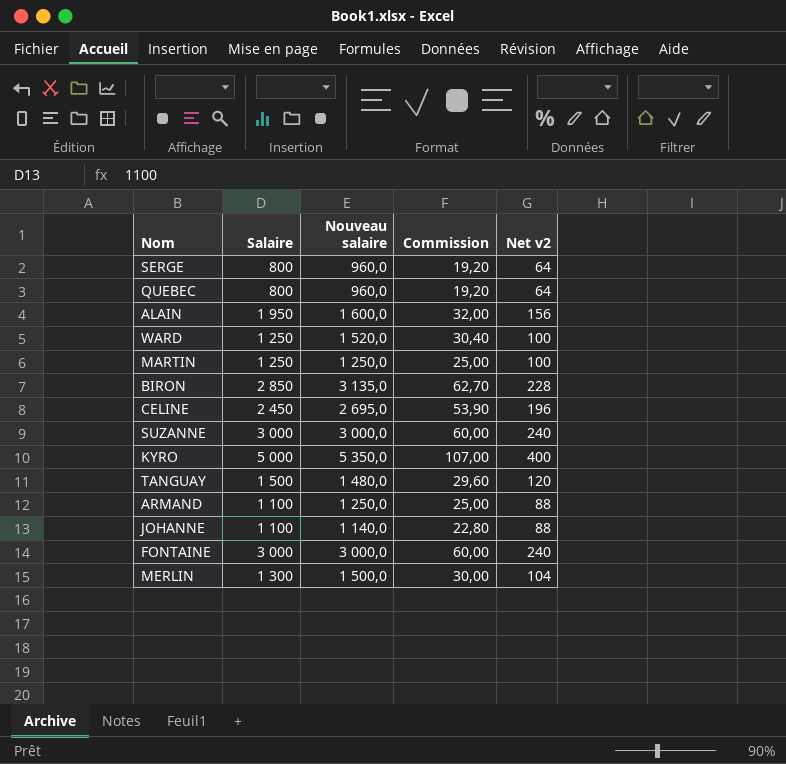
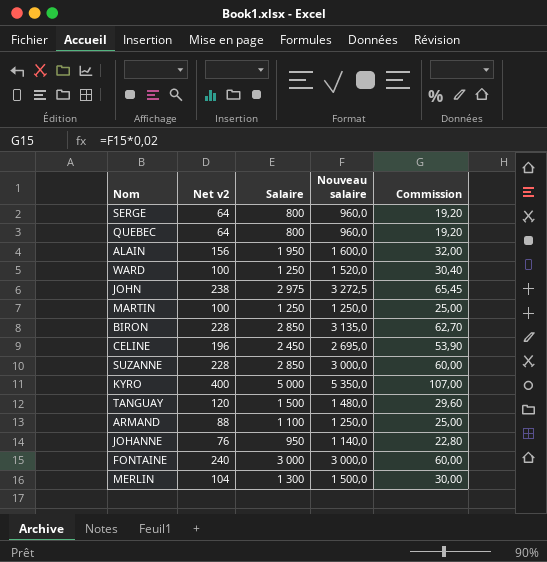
column Net v2 | position: 5 -> 2
row JOHN: none -> 238 | 2 975 | 3 272,5 | 65,45
SUZANNE | Net v2: 240 -> 228
SUZANNE | Salaire: 3 000 -> 2 850
JOHANNE | Net v2: 88 -> 76
JOHANNE | Salaire: 1 100 -> 950

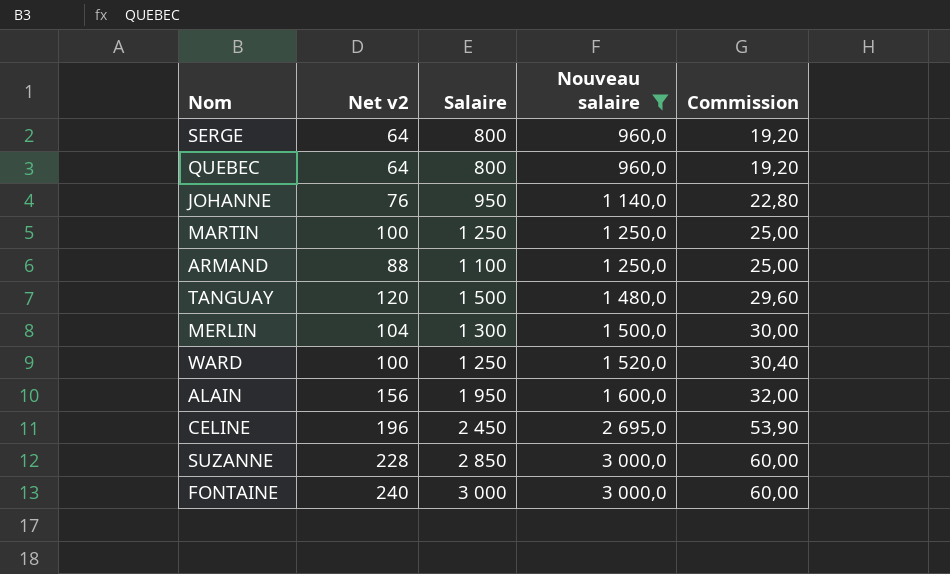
filter: none -> Nouveau salaire <= 3 000,0
row order: none -> Nouveau salaire ascending

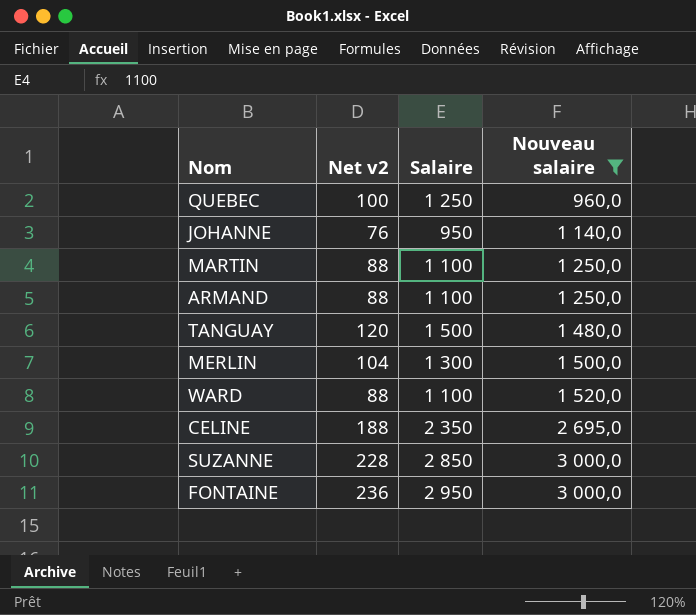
column Commission | formula: [Nouveau salaire] * 0,02 -> none
row SERGE: 64 | 800 | 960,0 | 19,20 -> none
row ALAIN: 156 | 1 950 | 1 600,0 | 32,00 -> none
QUEBEC | Net v2: 64 -> 100
QUEBEC | Salaire: 800 -> 1 250
MARTIN | Net v2: 100 -> 88
MARTIN | Salaire: 1 250 -> 1 100
WARD | Net v2: 100 -> 88
WARD | Salaire: 1 250 -> 1 100
CELINE | Net v2: 196 -> 188
CELINE | Salaire: 2 450 -> 2 350
FONTAINE | Net v2: 240 -> 236
FONTAINE | Salaire: 3 000 -> 2 950

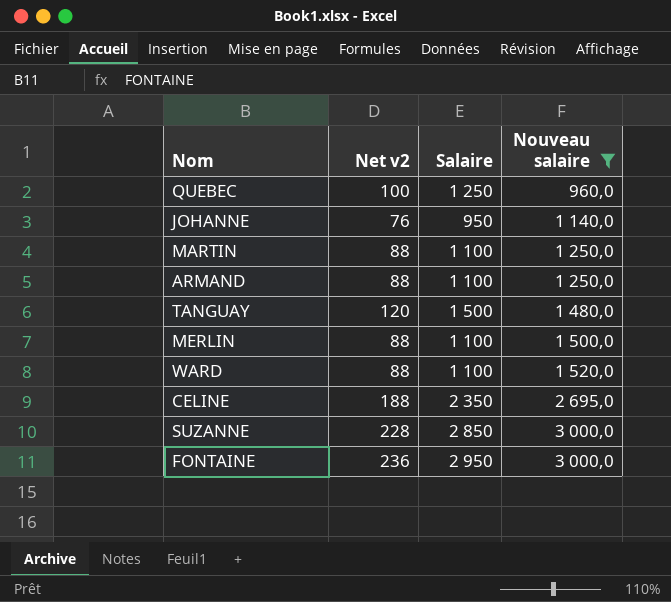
MERLIN | Net v2: 104 -> 88
MERLIN | Salaire: 1 300 -> 1 100

